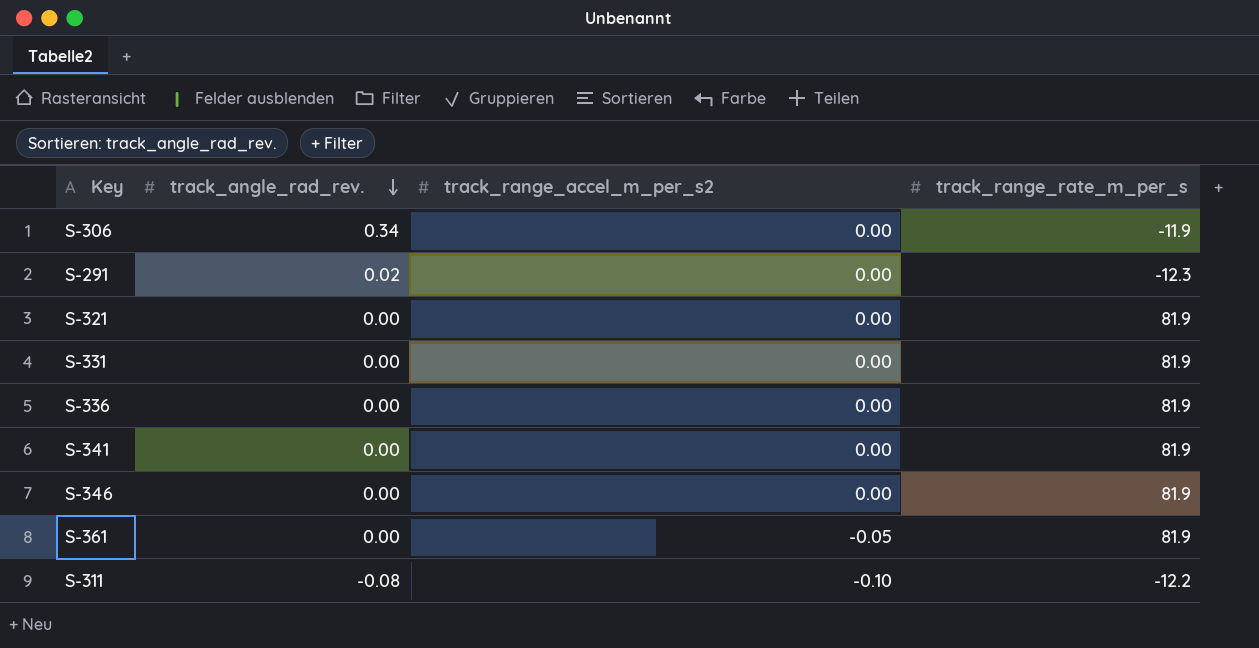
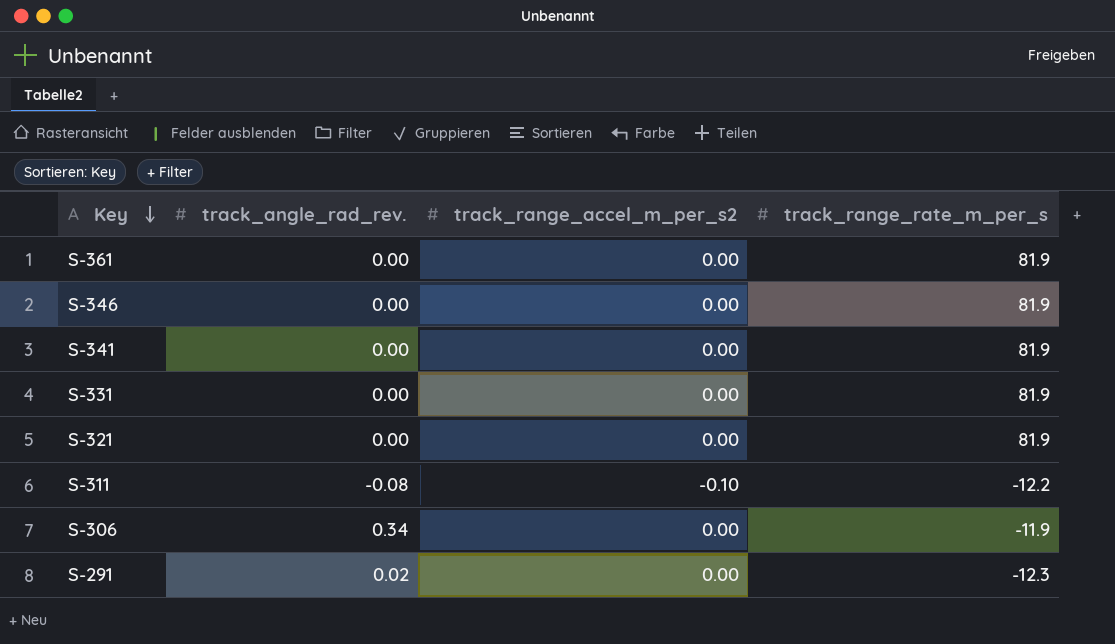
row order: track_angle_rad_rev. descending -> Key descending
row S-336: 0.00 | 0.00 | 81.9 -> none
S-361 | track_range_accel_m_per_s2: -0.05 -> 0.00

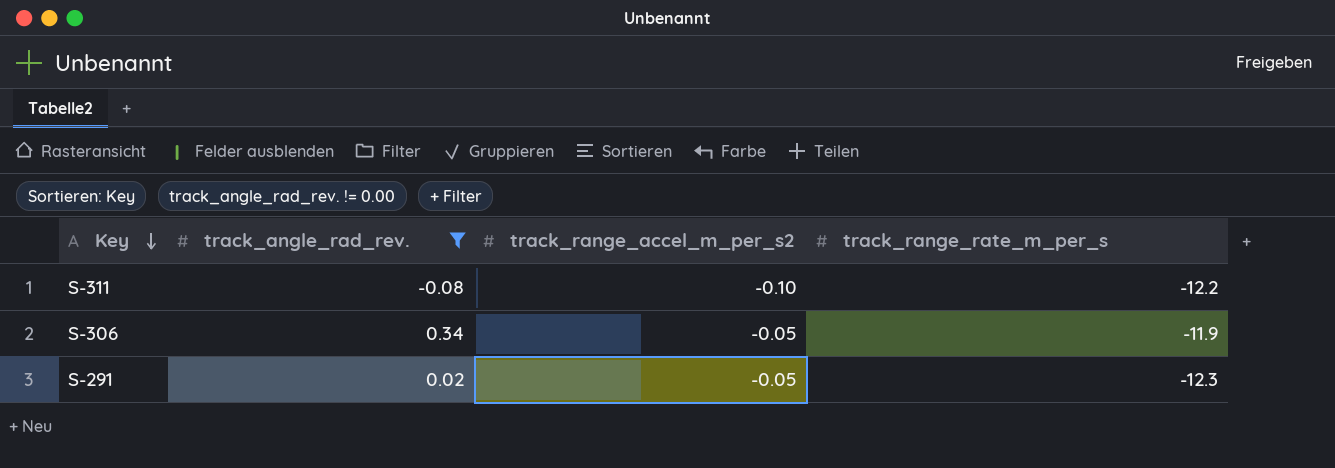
filter: none -> track_angle_rad_rev. != 0.00
S-306 | track_range_accel_m_per_s2: 0.00 -> -0.05
S-291 | track_range_accel_m_per_s2: 0.00 -> -0.05

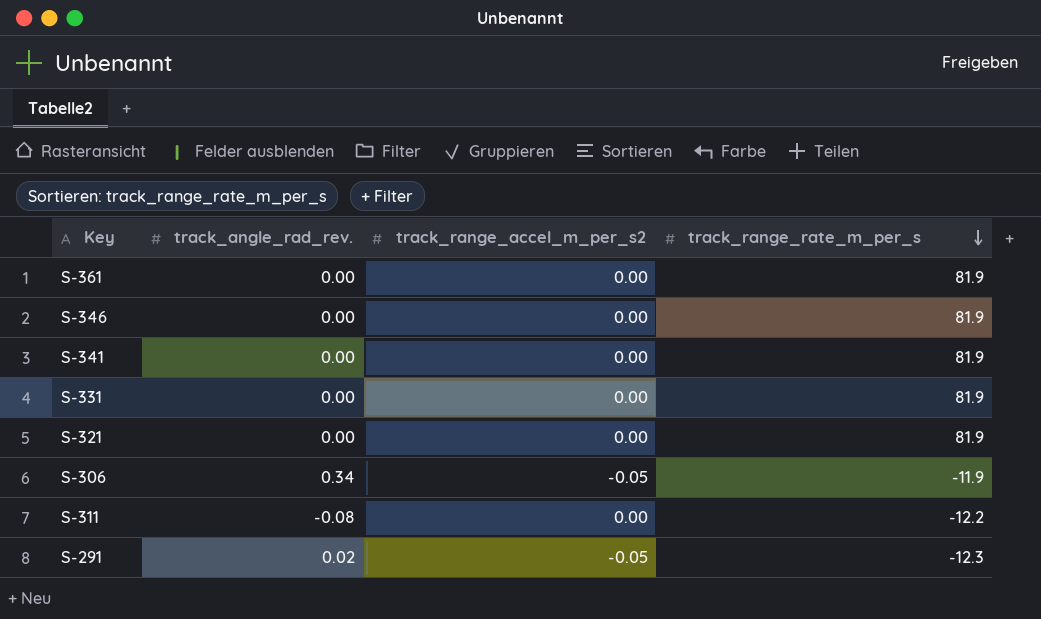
filter: track_angle_rad_rev. != 0.00 -> none
row order: Key descending -> track_range_rate_m_per_s descending
S-311 | track_range_accel_m_per_s2: -0.10 -> 0.00

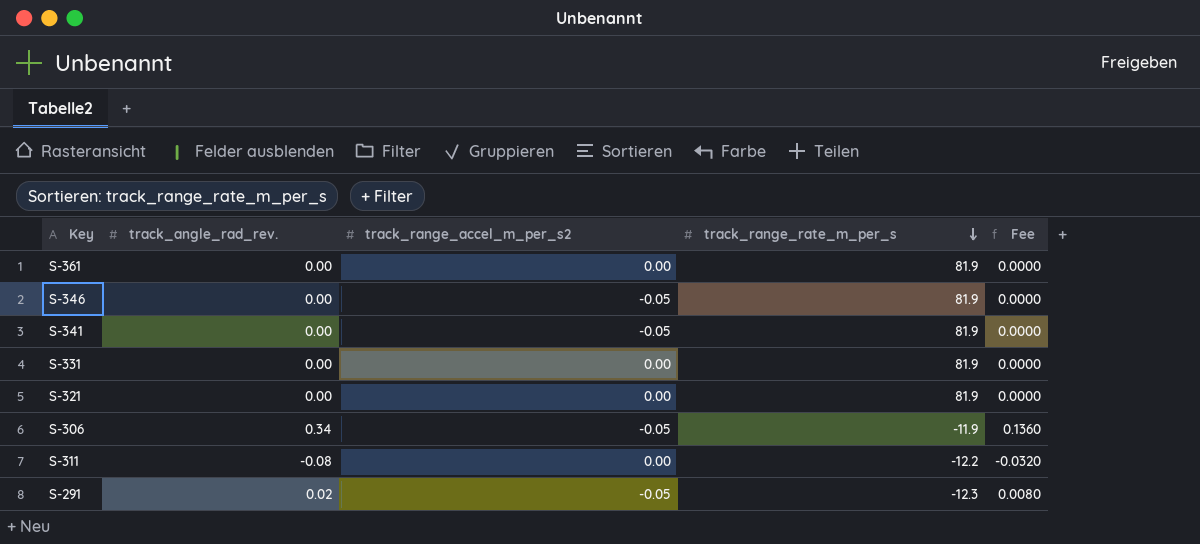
column Fee | formula: none -> [track_angle_rad_rev.] * 0.4
S-346 | track_range_accel_m_per_s2: 0.00 -> -0.05
S-341 | track_range_accel_m_per_s2: 0.00 -> -0.05

